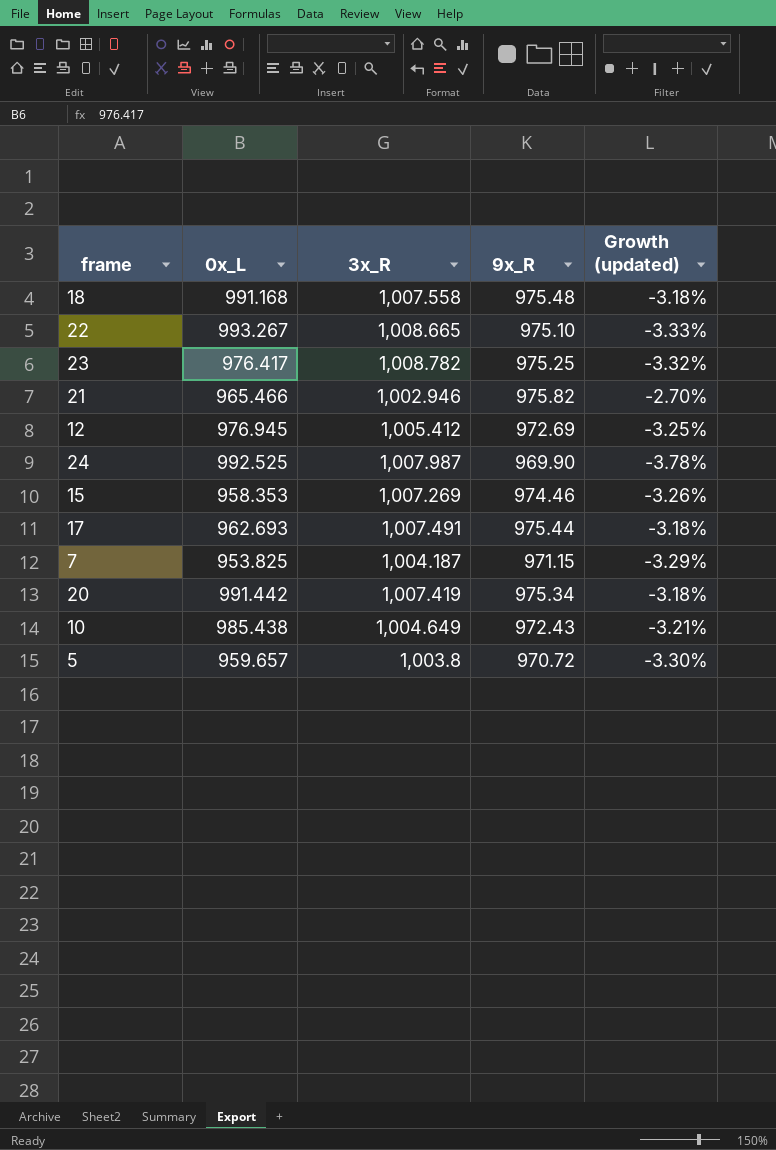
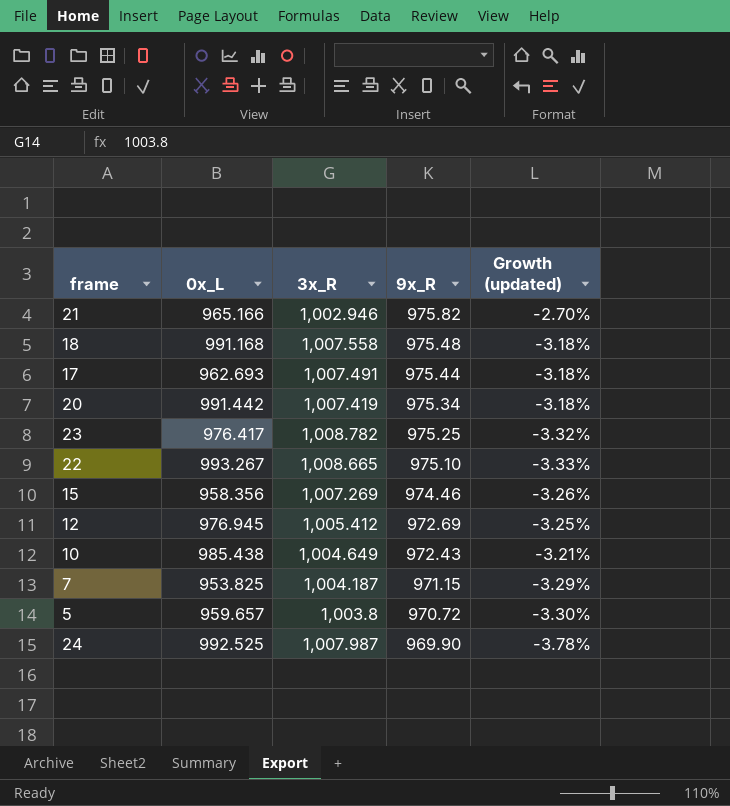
row order: none -> 9x_R descending
21 | 0x_L: 965.466 -> 965.166
15 | 0x_L: 958.353 -> 958.356

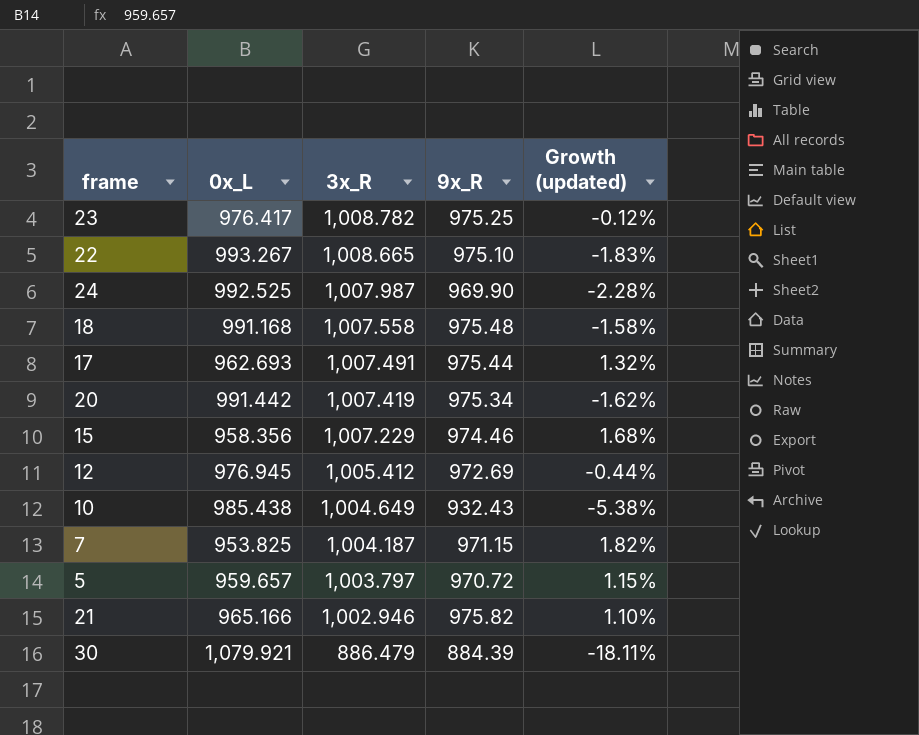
row order: 9x_R descending -> 3x_R descending
column Growth (updated) | formula: ([9x_R] - [3x_R]) / [3x_R] -> ([9x_R] - [0x_L]) / [0x_L]
15 | 3x_R: 1,007.269 -> 1,007.229
10 | 9x_R: 972.43 -> 932.43
5 | 3x_R: 1,003.8 -> 1,003.797
row 30: none -> 1,079.921 | 886.479 | 884.39 | -18.11%

